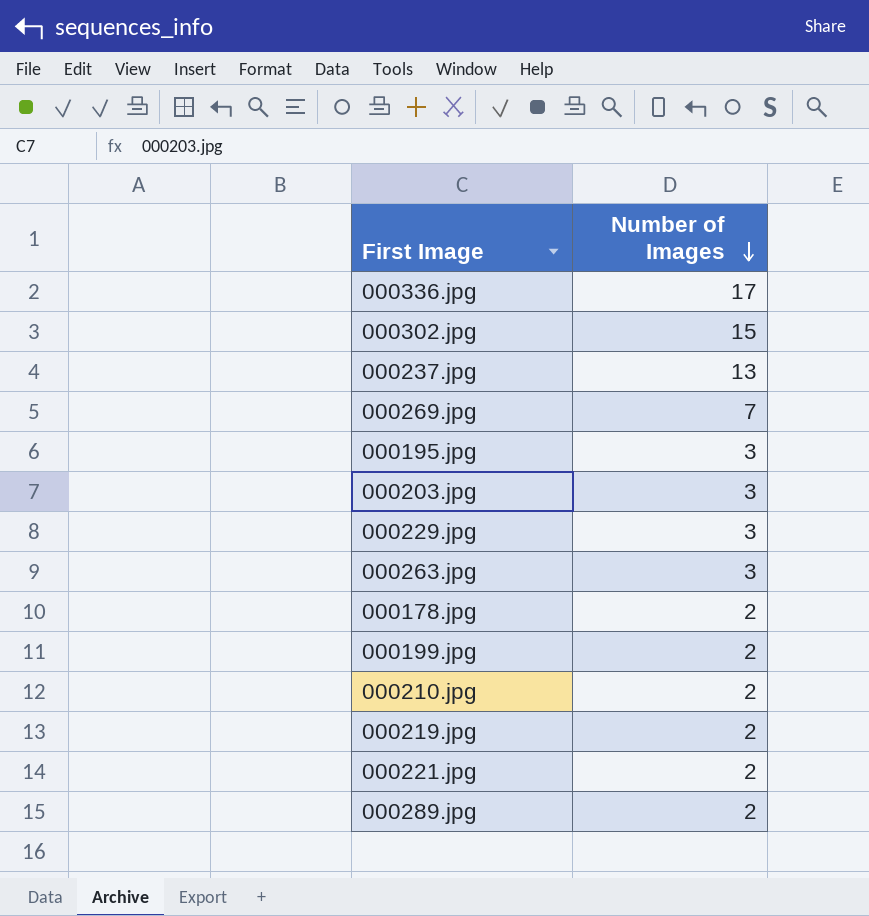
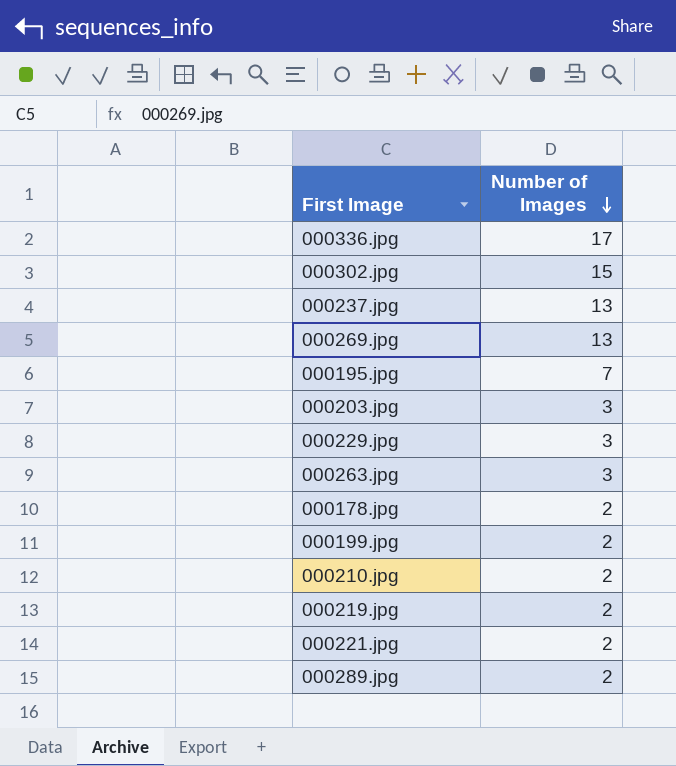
000269.jpg | Number of Images: 7 -> 13
000195.jpg | Number of Images: 3 -> 7

